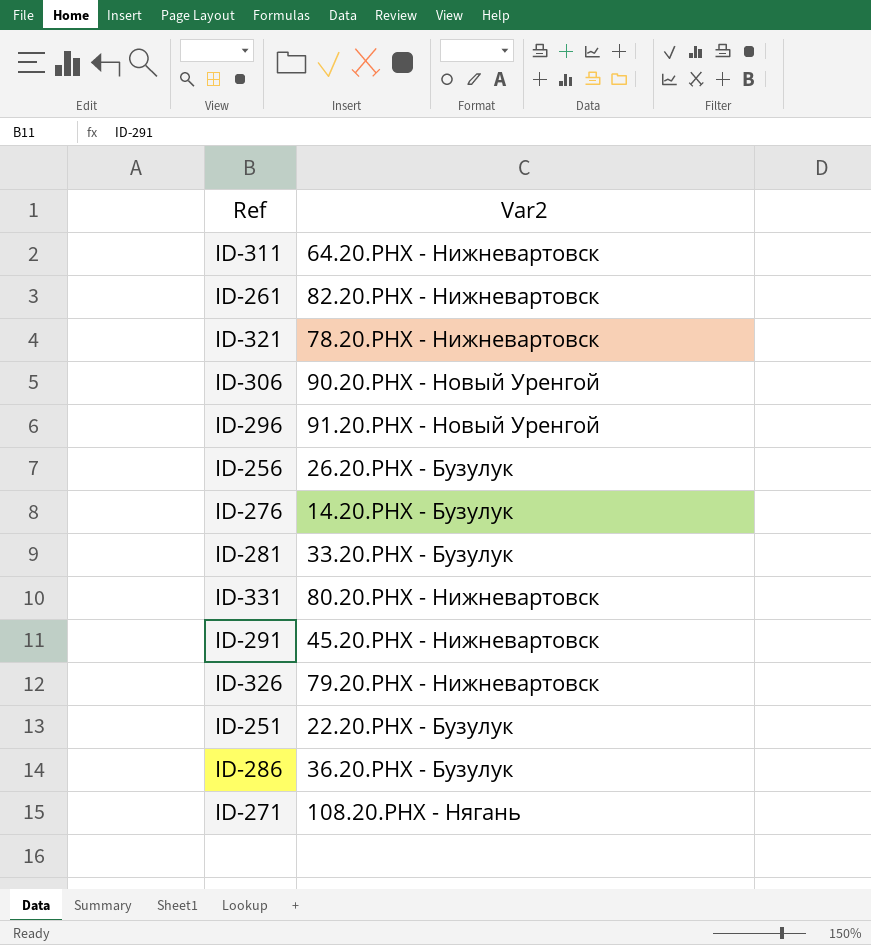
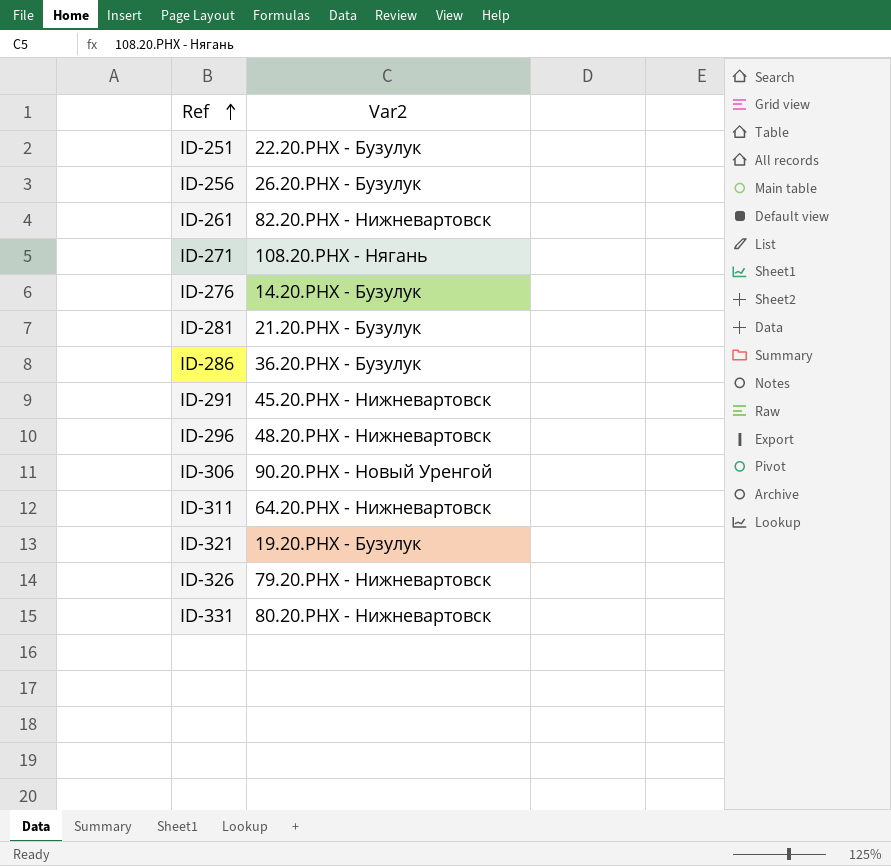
row order: none -> Ref ascending
ID-281 | Var2: 33.20.РНХ - Бузулук -> 21.20.РНХ - Бузулук
ID-296 | Var2: 91.20.РНХ - Новый Уренгой -> 48.20.РНХ - Нижневартовск
ID-321 | Var2: 78.20.РНХ - Нижневартовск -> 19.20.РНХ - Бузулук

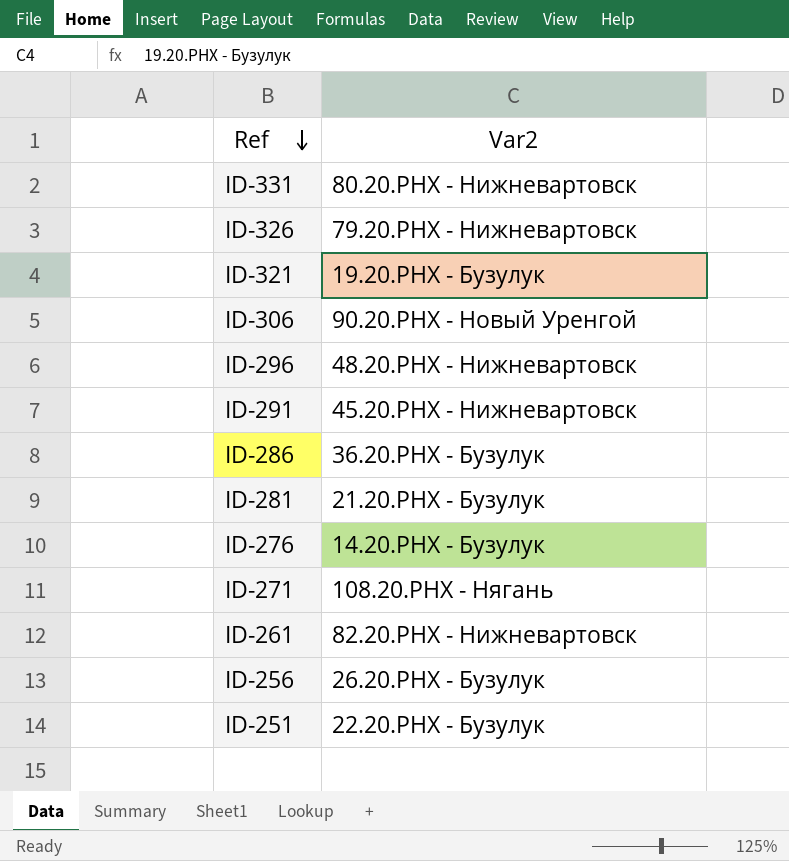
row order: Ref ascending -> Ref descending
row ID-311: 64.20.РНХ - Нижневартовск -> none

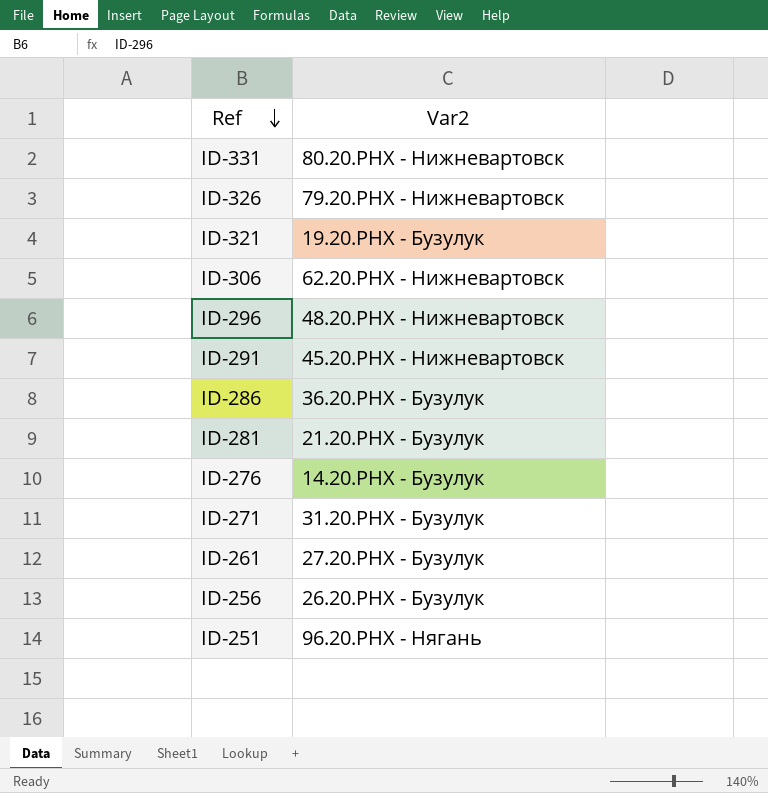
ID-306 | Var2: 90.20.РНХ - Новый Уренгой -> 62.20.РНХ - Нижневартовск
ID-271 | Var2: 108.20.РНХ - Нягань -> 31.20.РНХ - Бузулук
ID-261 | Var2: 82.20.РНХ - Нижневартовск -> 27.20.РНХ - Бузулук
ID-251 | Var2: 22.20.РНХ - Бузулук -> 96.20.РНХ - Нягань

